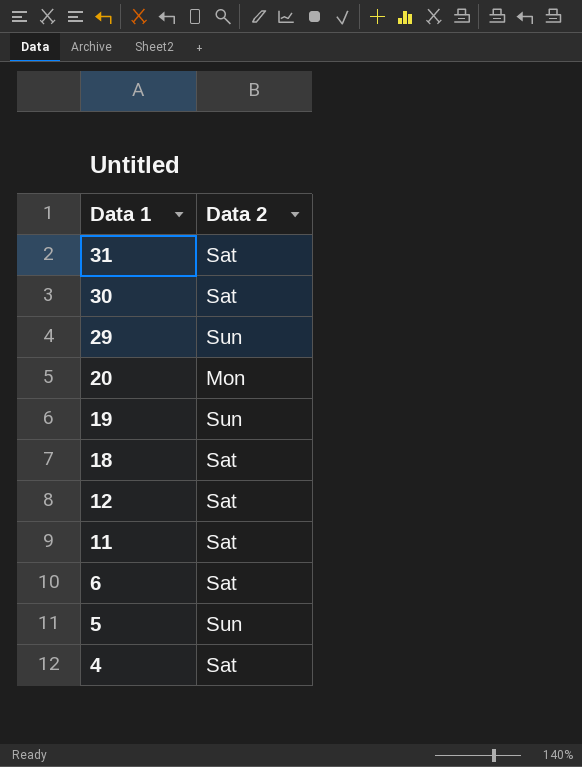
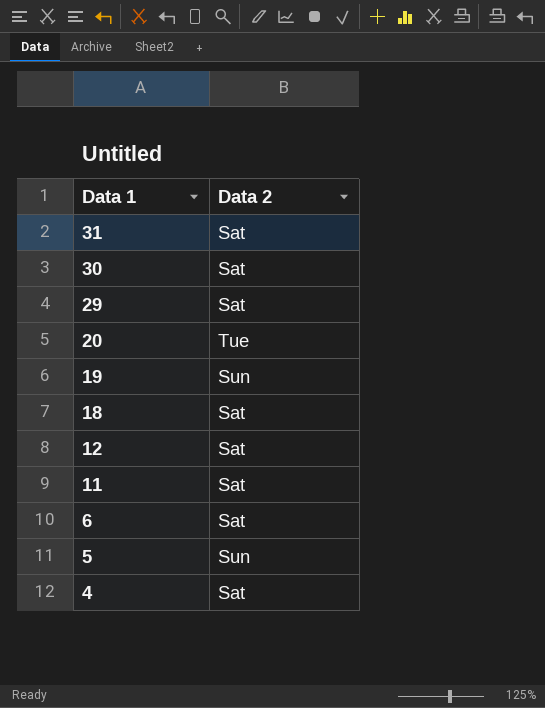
29 | Data 2: Sun -> Sat
20 | Data 2: Mon -> Tue

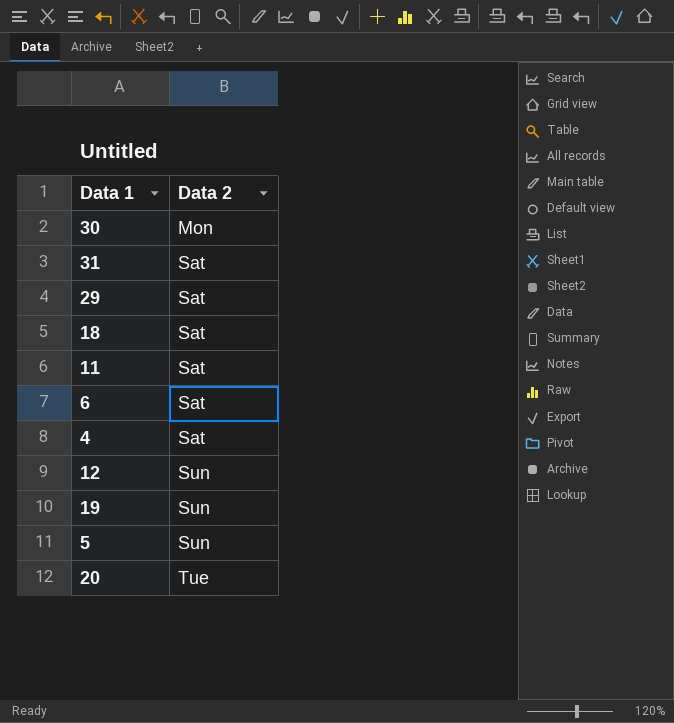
row order: Data 1 descending -> Data 2 ascending
30 | Data 2: Sat -> Mon
12 | Data 2: Sat -> Sun

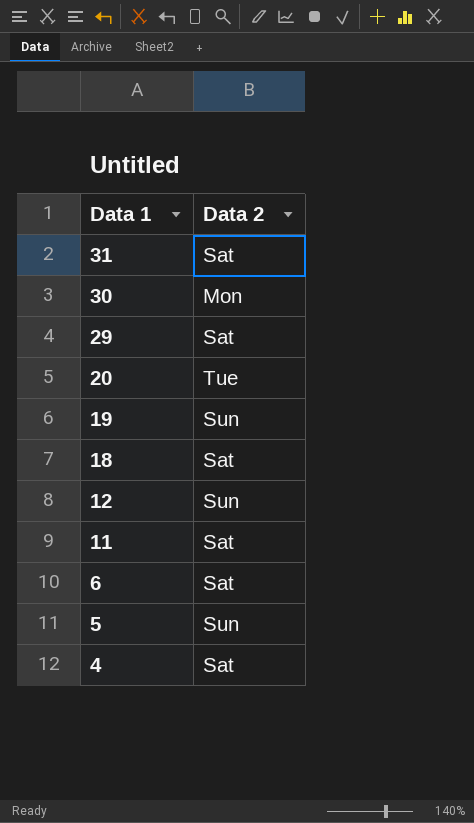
row order: Data 2 ascending -> Data 1 descending

